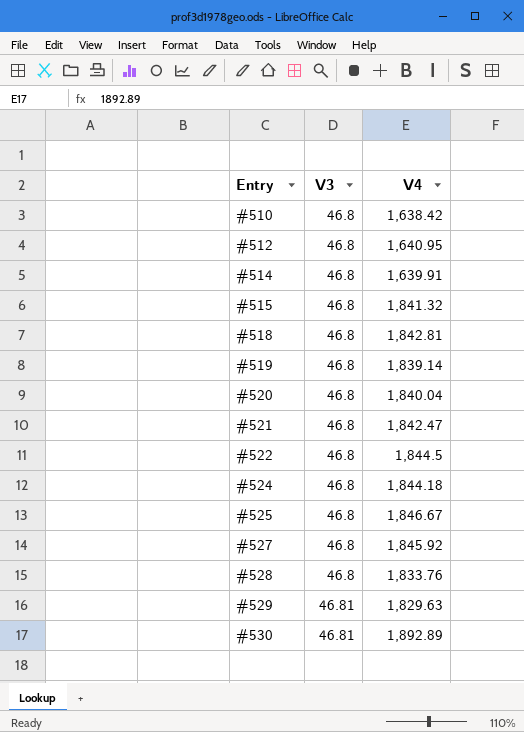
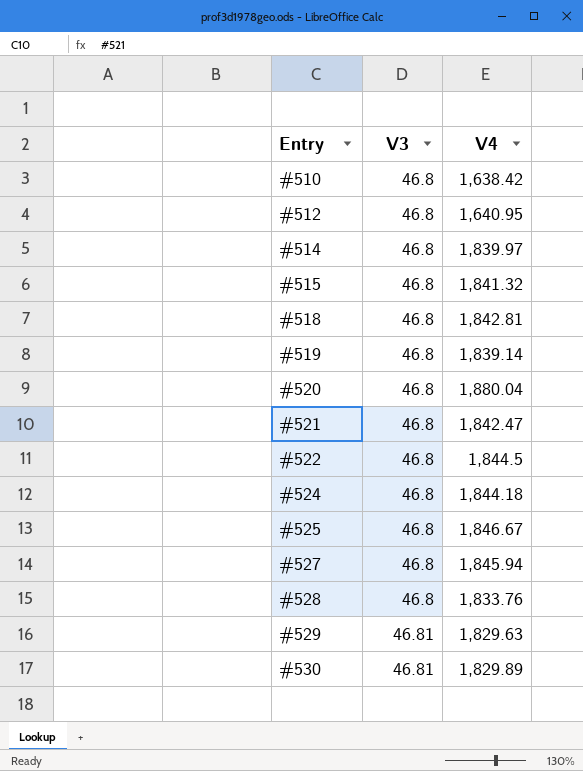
#514 | V4: 1,639.91 -> 1,839.97
#520 | V4: 1,840.04 -> 1,880.04
#527 | V4: 1,845.92 -> 1,845.94
#530 | V4: 1,892.89 -> 1,829.89

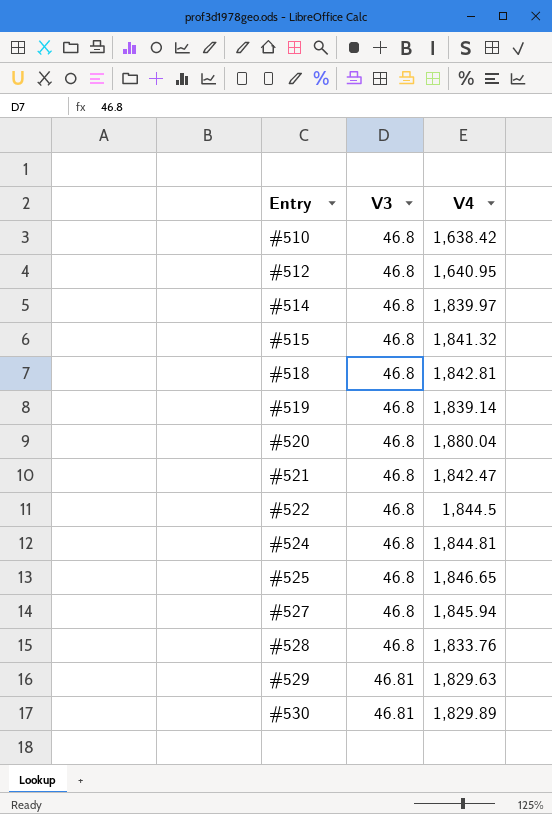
#524 | V4: 1,844.18 -> 1,844.81
#525 | V4: 1,846.67 -> 1,846.65

